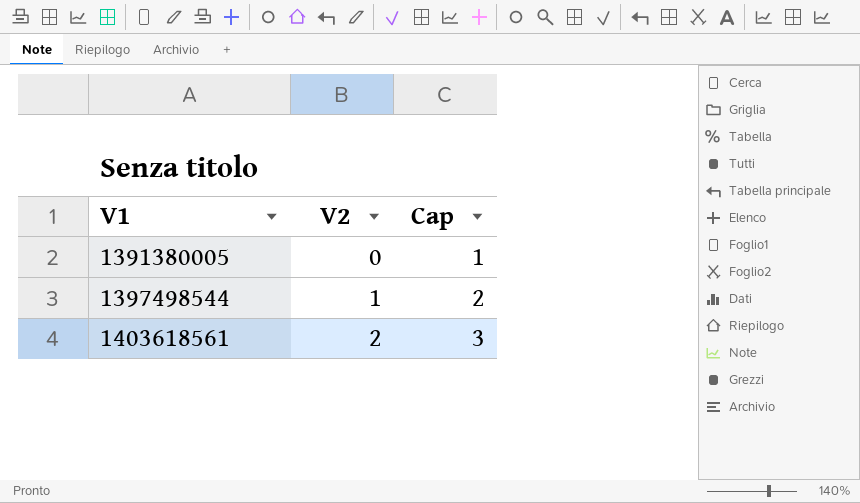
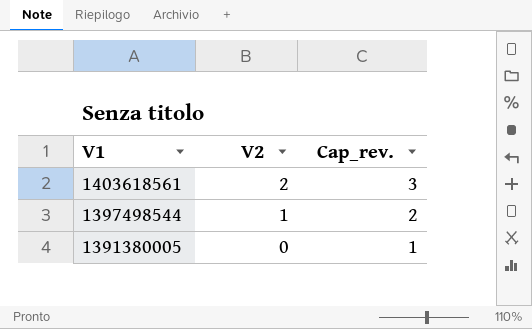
row order: V1 ascending -> V1 descending
column name: Cap -> Cap_rev.

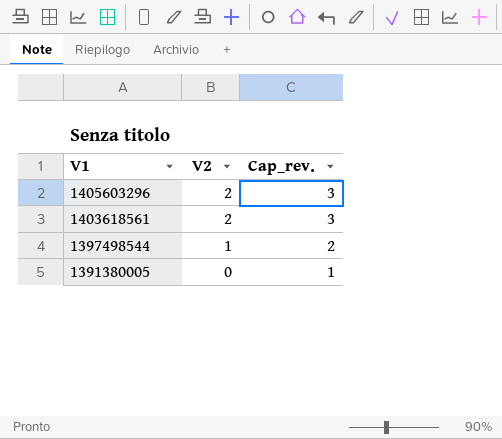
row 1405603296: none -> 2 | 3

